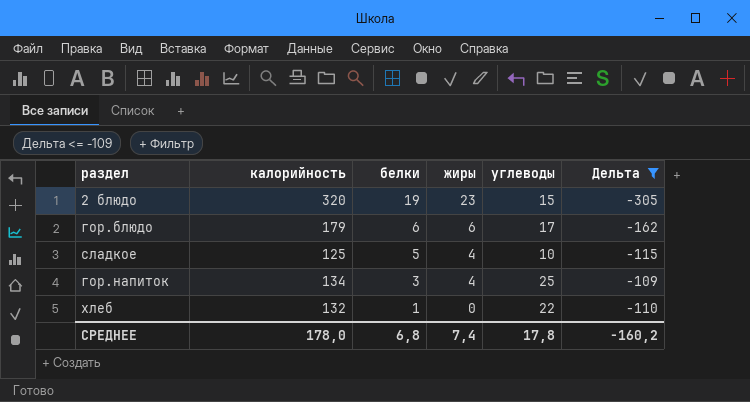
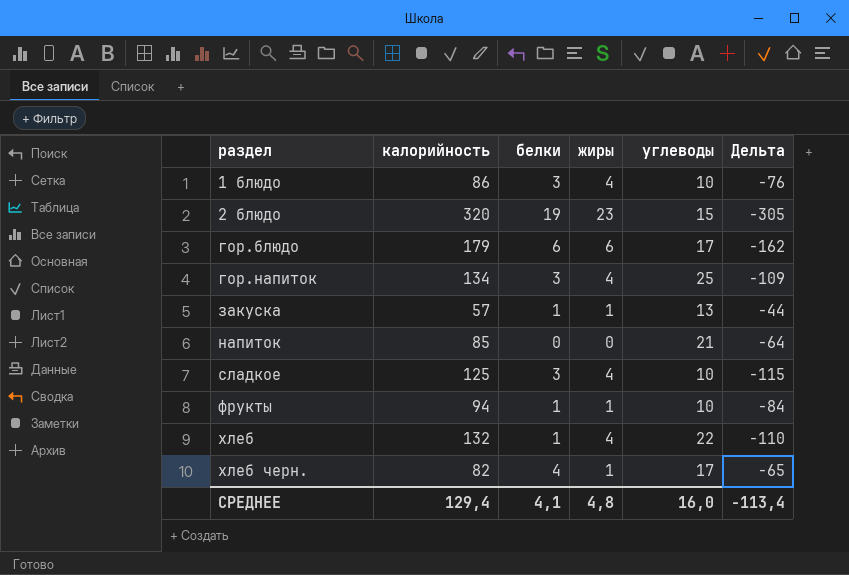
filter: Дельта <= -109 -> none
row order: белки descending -> раздел ascending
сладкое | белки: 5 -> 3
хлеб | жиры: 0 -> 4
СРЕДНЕЕ | калорийность: 178,0 -> 129,4
СРЕДНЕЕ | белки: 6,8 -> 4,1
СРЕДНЕЕ | жиры: 7,4 -> 4,8
СРЕДНЕЕ | углеводы: 17,8 -> 16,0
СРЕДНЕЕ | Дельта: -160,2 -> -113,4

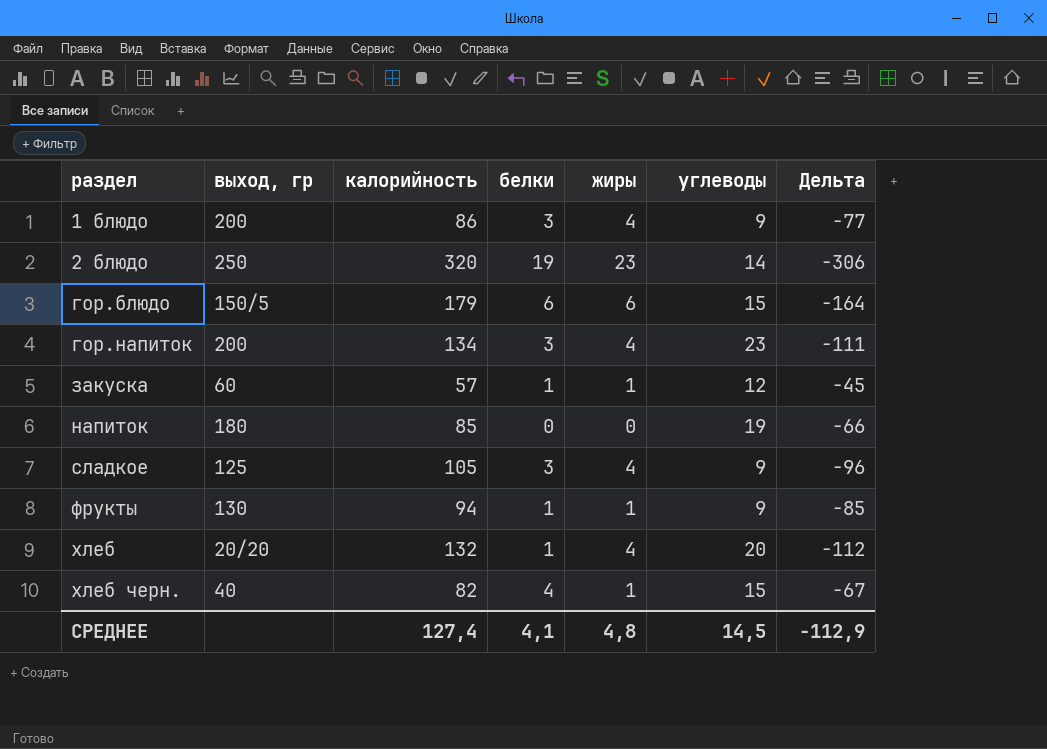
column выход, гр | position: none -> 2
1 блюдо | углеводы: 10 -> 9
1 блюдо | Дельта: -76 -> -77
2 блюдо | углеводы: 15 -> 14
2 блюдо | Дельта: -305 -> -306
гор.блюдо | углеводы: 17 -> 15
гор.блюдо | Дельта: -162 -> -164
гор.напиток | углеводы: 25 -> 23
гор.напиток | Дельта: -109 -> -111
закуска | углеводы: 13 -> 12
закуска | Дельта: -44 -> -45
напиток | углеводы: 21 -> 19
напиток | Дельта: -64 -> -66
сладкое | калорийность: 125 -> 105
сладкое | углеводы: 10 -> 9
сладкое | Дельта: -115 -> -96
фрукты | углеводы: 10 -> 9
фрукты | Дельта: -84 -> -85
хлеб | углеводы: 22 -> 20
хлеб | Дельта: -110 -> -112
хлеб черн. | углеводы: 17 -> 15
хлеб черн. | Дельта: -65 -> -67
СРЕДНЕЕ | калорийность: 129,4 -> 127,4
СРЕДНЕЕ | углеводы: 16,0 -> 14,5
СРЕДНЕЕ | Дельта: -113,4 -> -112,9

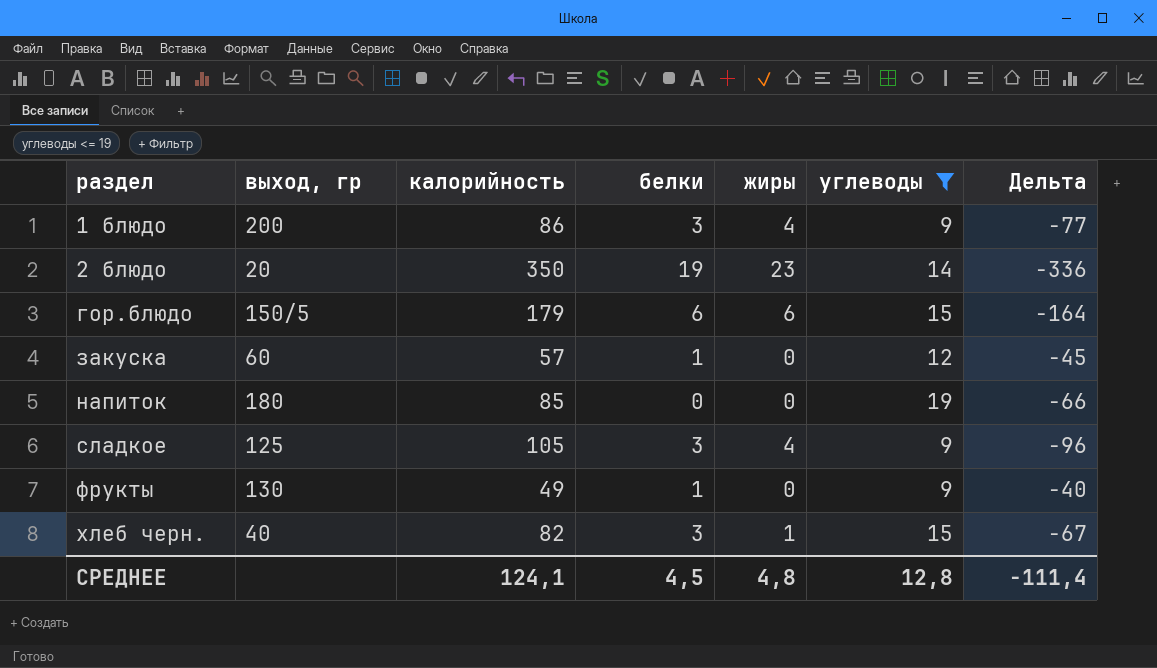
filter: none -> углеводы <= 19
2 блюдо | выход, гр: 250 -> 20
2 блюдо | калорийность: 320 -> 350
2 блюдо | Дельта: -306 -> -336
закуска | жиры: 1 -> 0
фрукты | калорийность: 94 -> 49
фрукты | жиры: 1 -> 0
фрукты | Дельта: -85 -> -40
хлеб черн. | белки: 4 -> 3
СРЕДНЕЕ | калорийность: 127,4 -> 124,1
СРЕДНЕЕ | белки: 4,1 -> 4,5
СРЕДНЕЕ | углеводы: 14,5 -> 12,8
СРЕДНЕЕ | Дельта: -112,9 -> -111,4

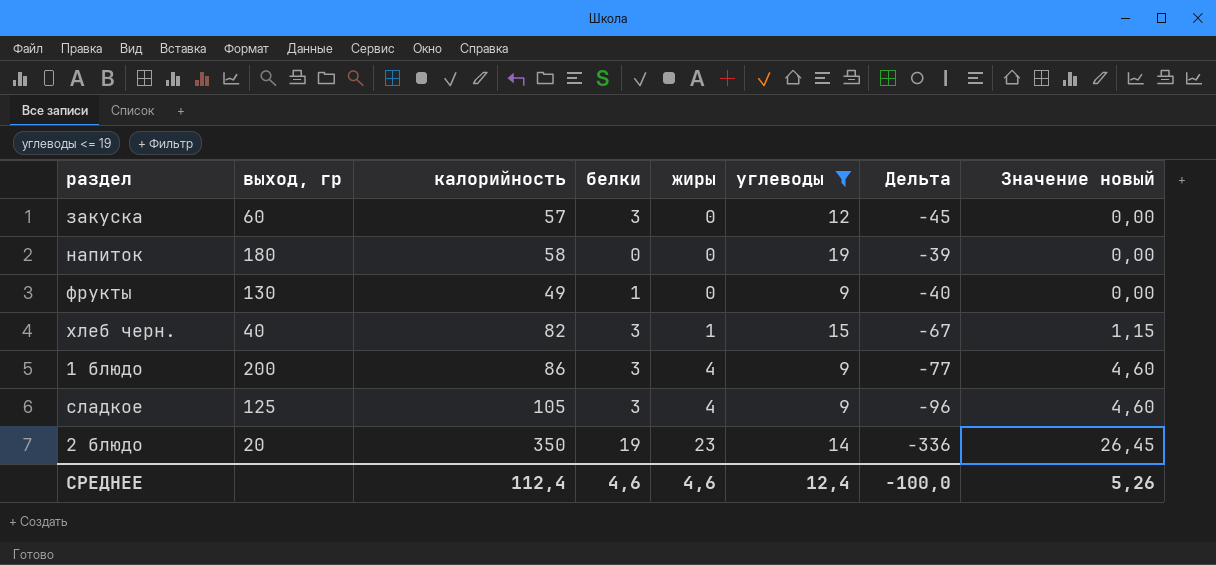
row order: раздел ascending -> жиры ascending
column Значение новый | formula: none -> [жиры] * 1,15
row гор.блюдо: 150/5 | 179 | 6 | 6 | 15 | -164 -> none
закуска | белки: 1 -> 3
напиток | калорийность: 85 -> 58
напиток | Дельта: -66 -> -39
СРЕДНЕЕ | калорийность: 124,1 -> 112,4
СРЕДНЕЕ | белки: 4,5 -> 4,6
СРЕДНЕЕ | жиры: 4,8 -> 4,6
СРЕДНЕЕ | углеводы: 12,8 -> 12,4
СРЕДНЕЕ | Дельта: -111,4 -> -100,0

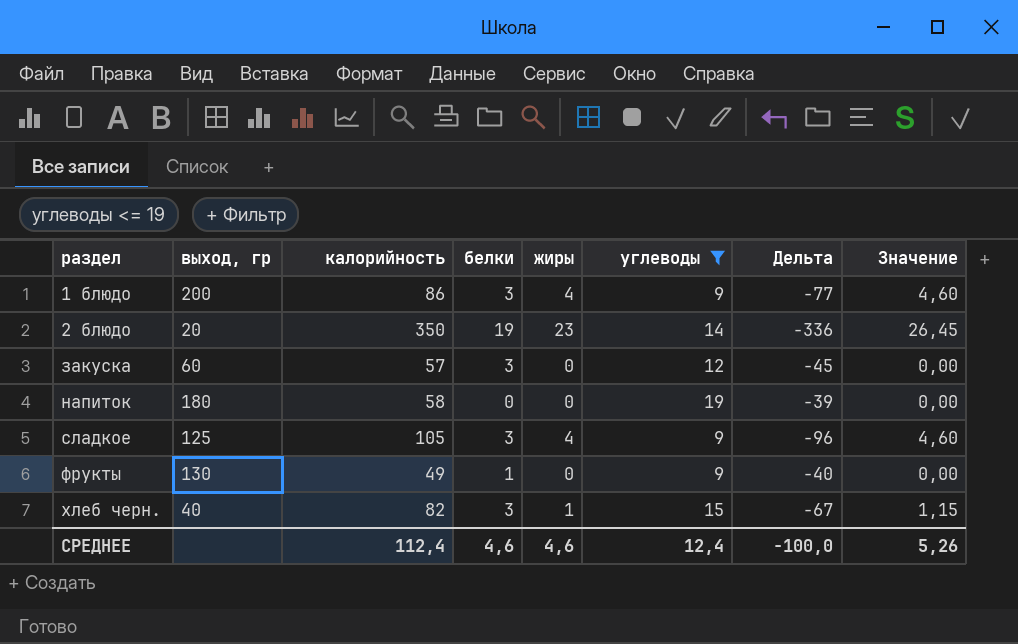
row order: жиры ascending -> раздел ascending
column name: Значение новый -> Значение

